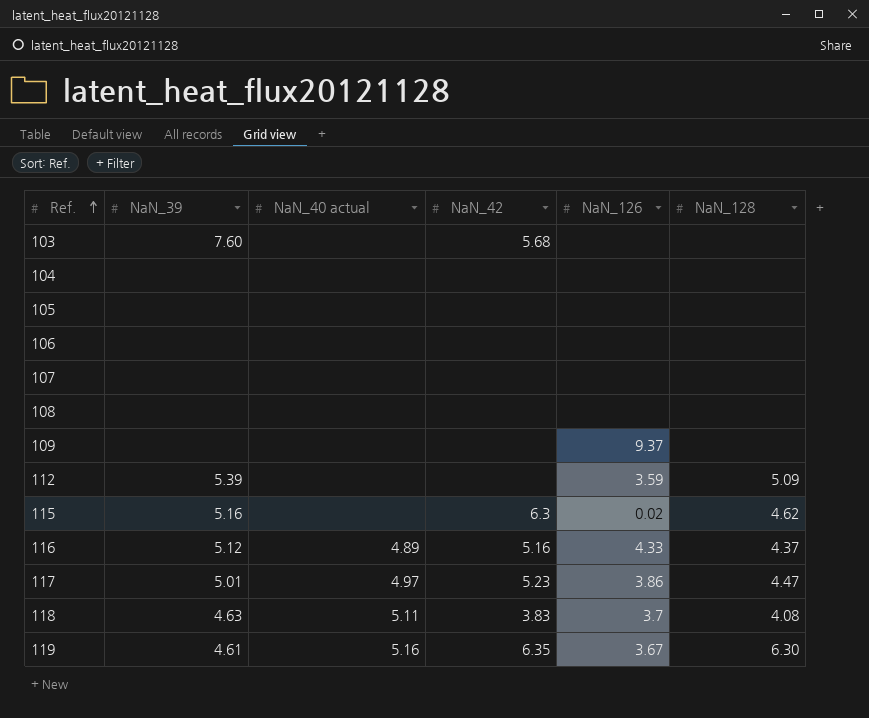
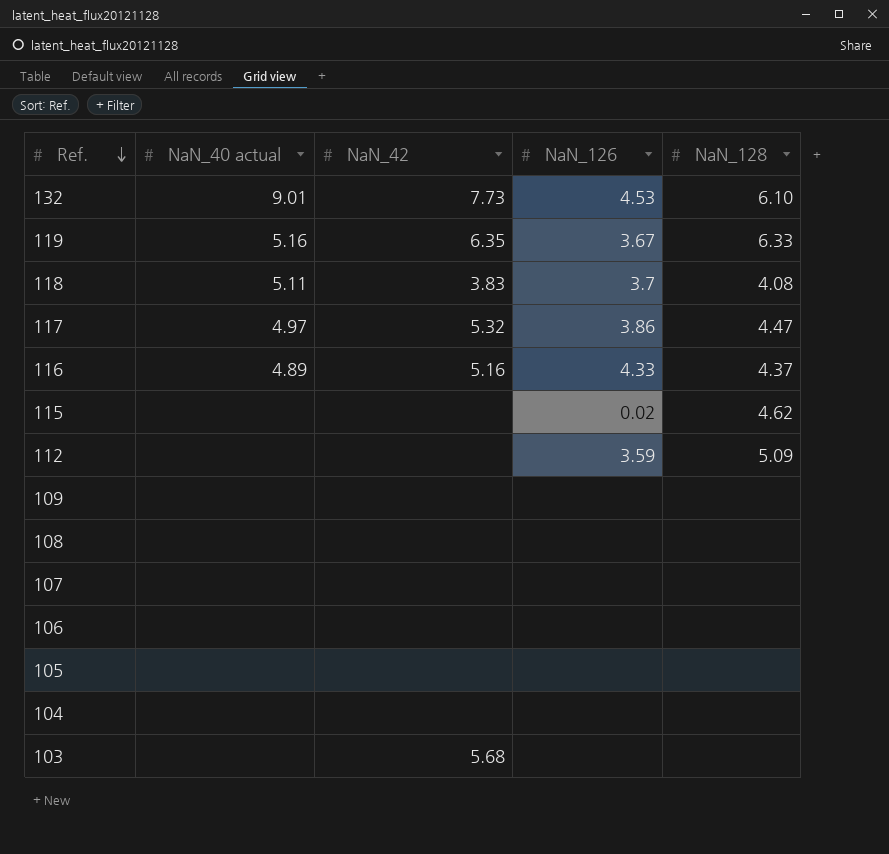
row order: Ref. ascending -> Ref. descending
column NaN_39 | position: 2 -> none
row 132: none -> 9.01 | 7.73 | 4.53 | 6.10
119 | NaN_128: 6.30 -> 6.33
117 | NaN_42: 5.23 -> 5.32
115 | NaN_42: 6.3 -> none
109 | NaN_126: 9.37 -> none

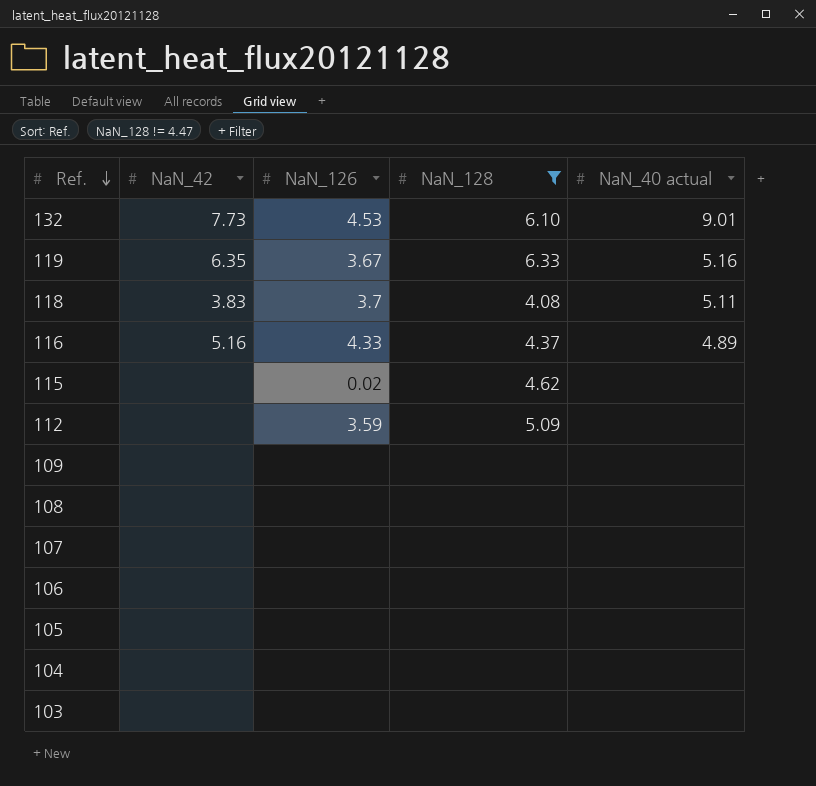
filter: none -> NaN_128 != 4.47
column NaN_40 actual | position: 2 -> 5
103 | NaN_42: 5.68 -> none

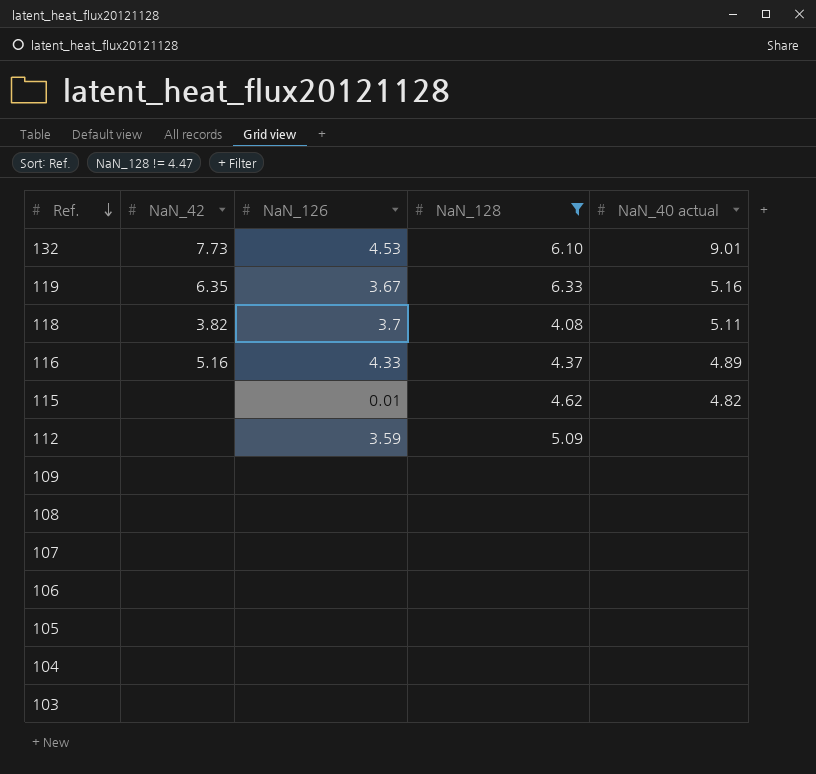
118 | NaN_42: 3.83 -> 3.82
115 | NaN_126: 0.02 -> 0.01
115 | NaN_40 actual: none -> 4.82

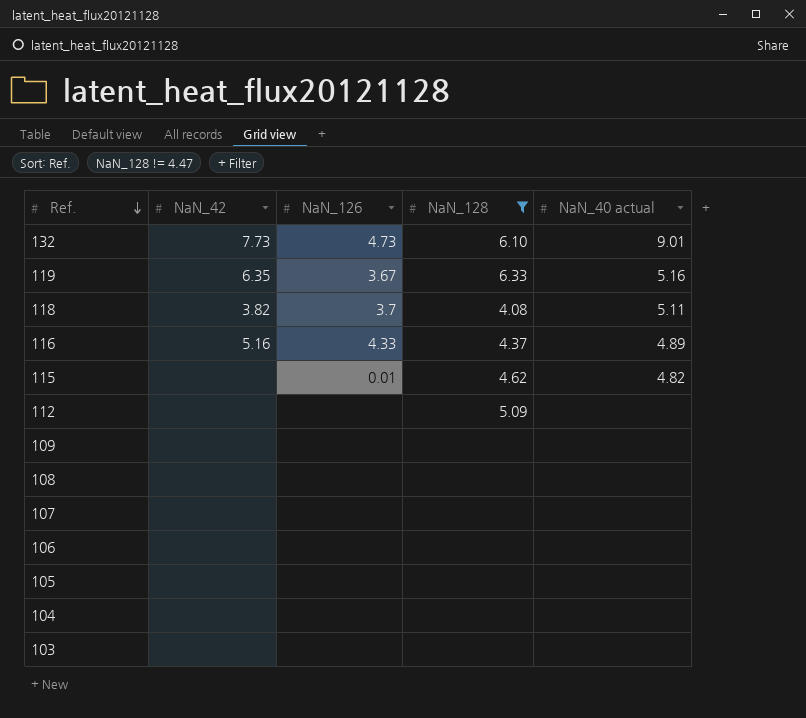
132 | NaN_126: 4.53 -> 4.73
112 | NaN_126: 3.59 -> none

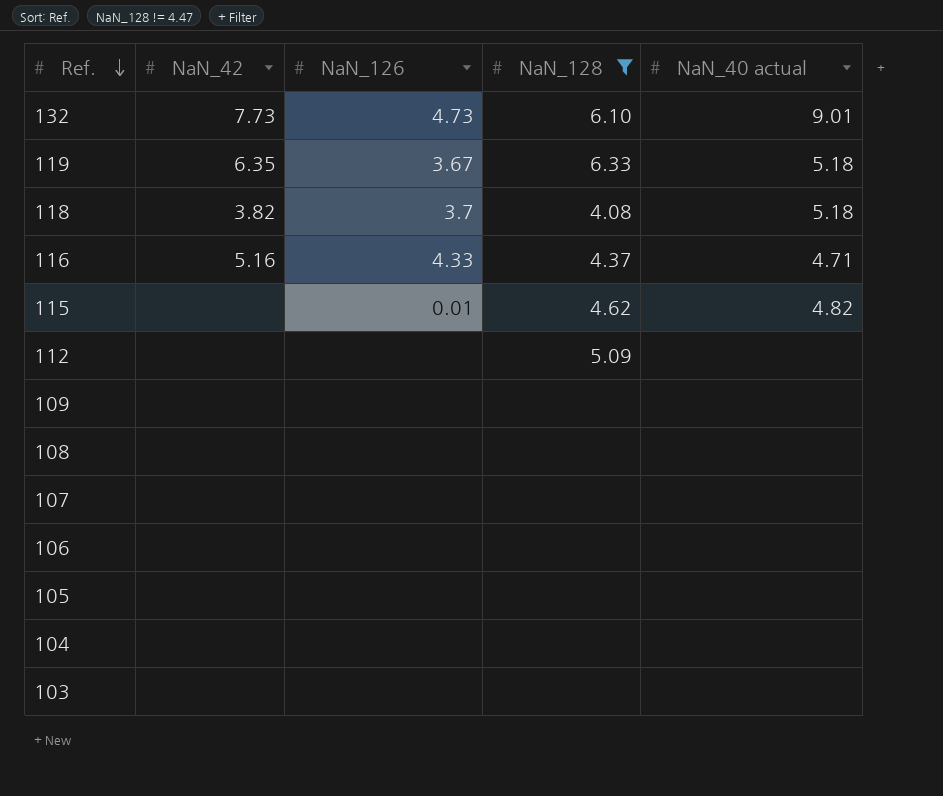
119 | NaN_40 actual: 5.16 -> 5.18
118 | NaN_40 actual: 5.11 -> 5.18
116 | NaN_40 actual: 4.89 -> 4.71

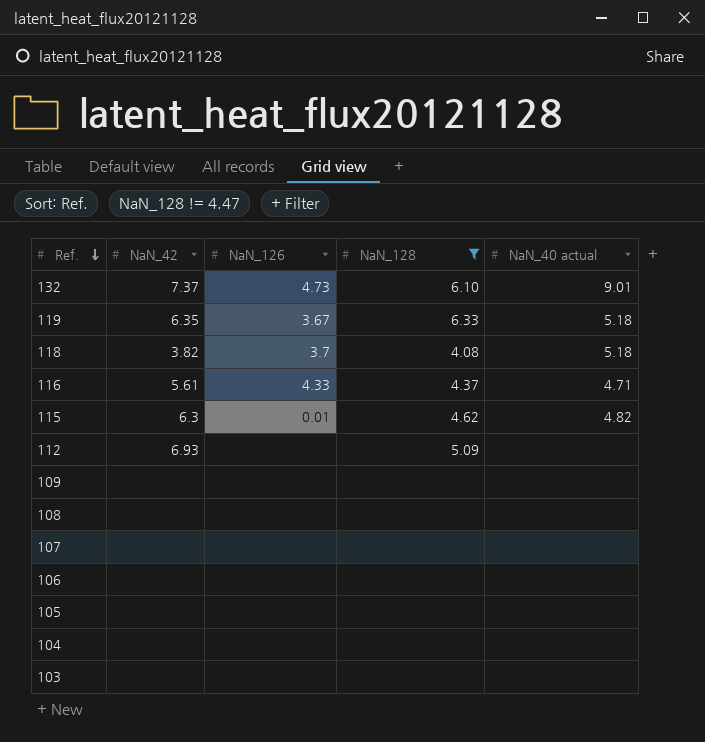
132 | NaN_42: 7.73 -> 7.37
116 | NaN_42: 5.16 -> 5.61
115 | NaN_42: none -> 6.3
112 | NaN_42: none -> 6.93

